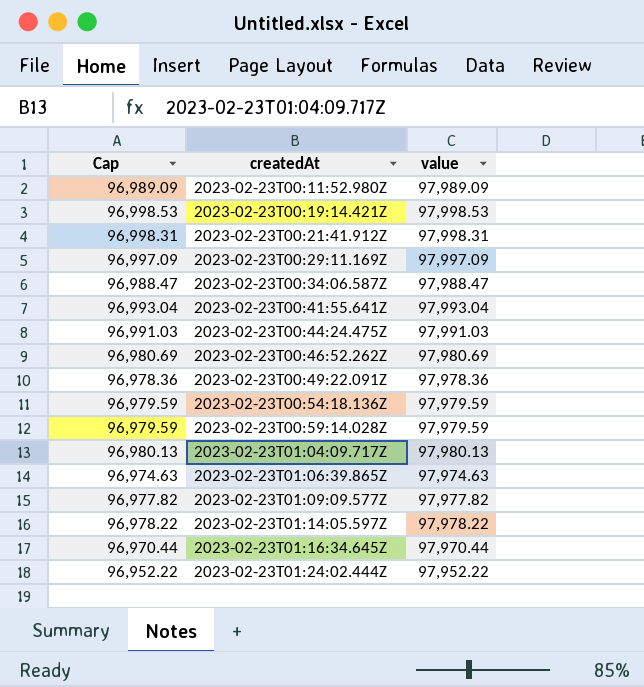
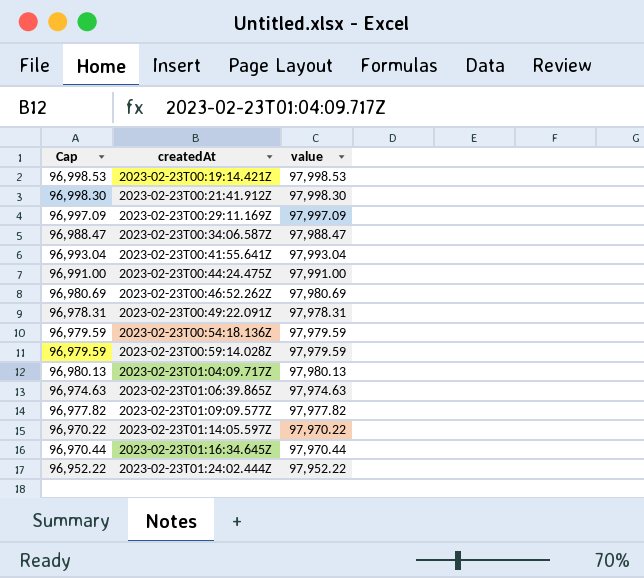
row 2023-02-23T00:11:52.980Z: 96,989.09 | 97,989.09 -> none
2023-02-23T00:21:41.912Z | Cap: 96,998.31 -> 96,998.30
2023-02-23T00:21:41.912Z | value: 97,998.31 -> 97,998.30
2023-02-23T00:44:24.475Z | Cap: 96,991.03 -> 96,991.00
2023-02-23T00:44:24.475Z | value: 97,991.03 -> 97,991.00
2023-02-23T00:49:22.091Z | Cap: 96,978.36 -> 96,978.31
2023-02-23T00:49:22.091Z | value: 97,978.36 -> 97,978.31
2023-02-23T01:14:05.597Z | Cap: 96,978.22 -> 96,970.22
2023-02-23T01:14:05.597Z | value: 97,978.22 -> 97,970.22

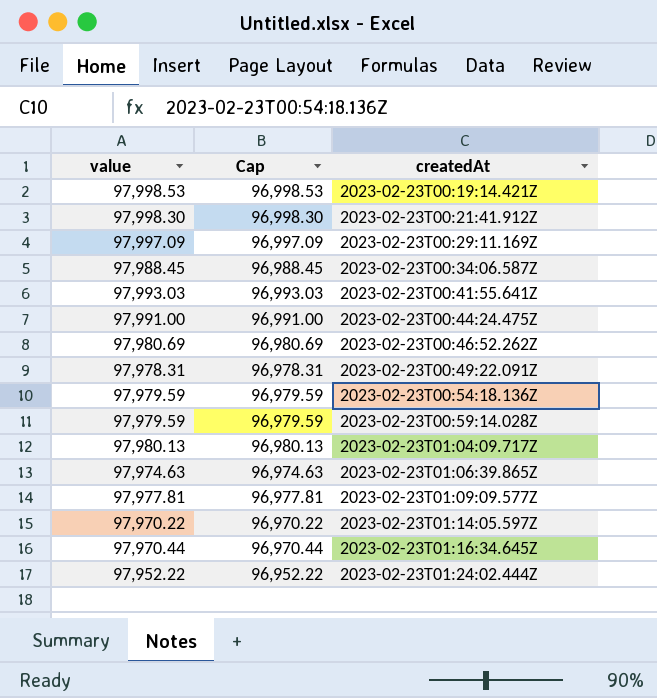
column value | position: 3 -> 1
2023-02-23T00:34:06.587Z | value: 97,988.47 -> 97,988.45
2023-02-23T00:34:06.587Z | Cap: 96,988.47 -> 96,988.45
2023-02-23T00:41:55.641Z | value: 97,993.04 -> 97,993.03
2023-02-23T00:41:55.641Z | Cap: 96,993.04 -> 96,993.03
2023-02-23T01:09:09.577Z | value: 97,977.82 -> 97,977.81
2023-02-23T01:09:09.577Z | Cap: 96,977.82 -> 96,977.81

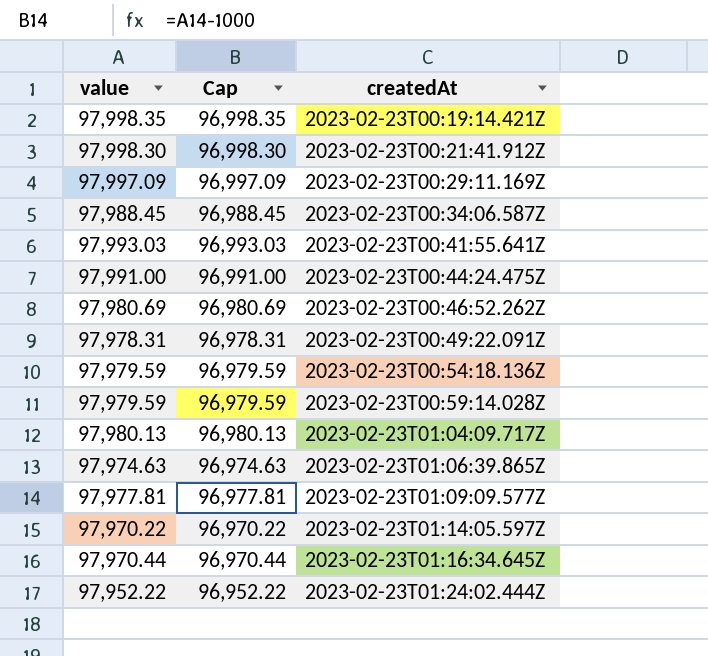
2023-02-23T00:19:14.421Z | value: 97,998.53 -> 97,998.35
2023-02-23T00:19:14.421Z | Cap: 96,998.53 -> 96,998.35

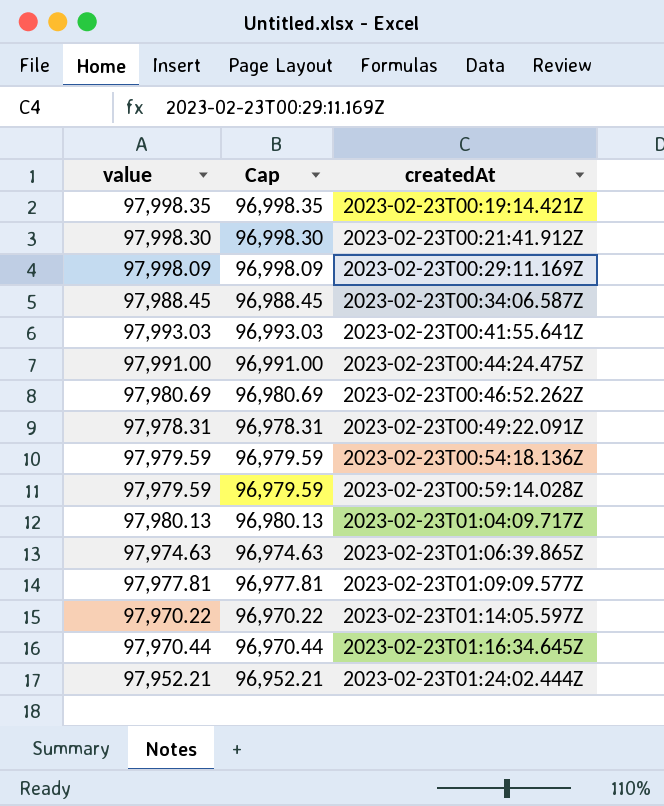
2023-02-23T00:29:11.169Z | value: 97,997.09 -> 97,998.09
2023-02-23T00:29:11.169Z | Cap: 96,997.09 -> 96,998.09
2023-02-23T01:24:02.444Z | value: 97,952.22 -> 97,952.21
2023-02-23T01:24:02.444Z | Cap: 96,952.22 -> 96,952.21

